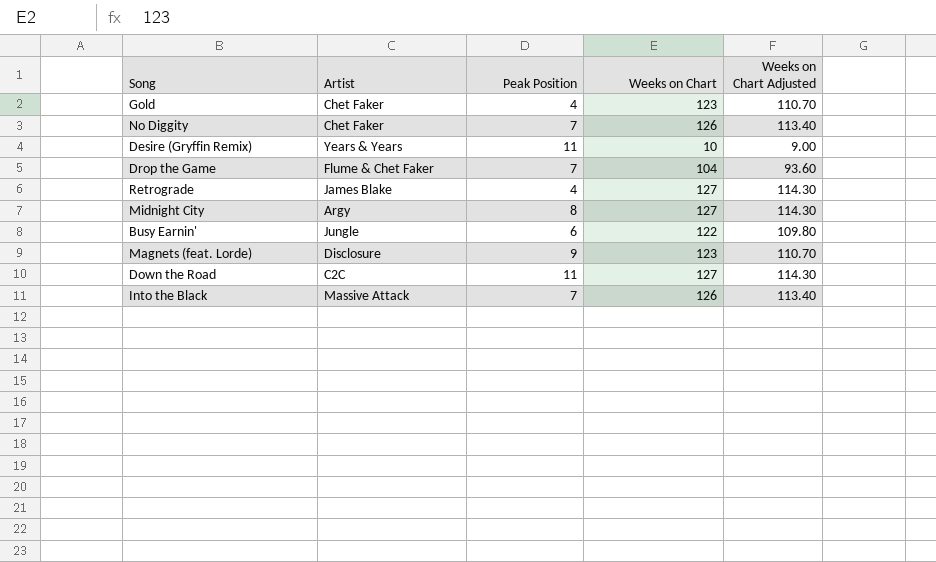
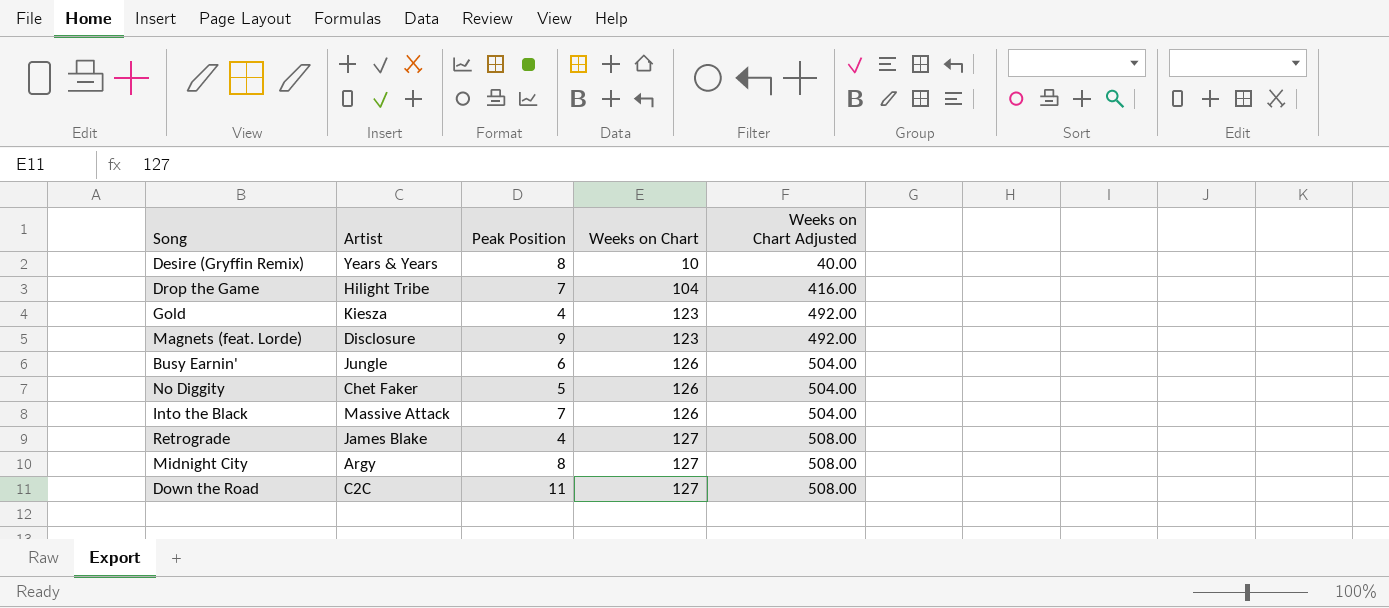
row order: none -> Weeks on Chart ascending
column Weeks on Chart Adjusted | formula: [Weeks on Chart] * 0.9 -> [Weeks on Chart] * 4
Desire (Gryffin Remix) | Peak Position: 11 -> 8
Drop the Game | Artist: Flume & Chet Faker -> Hilight Tribe
Gold | Artist: Chet Faker -> Kiesza
Busy Earnin' | Weeks on Chart: 122 -> 126
No Diggity | Peak Position: 7 -> 5

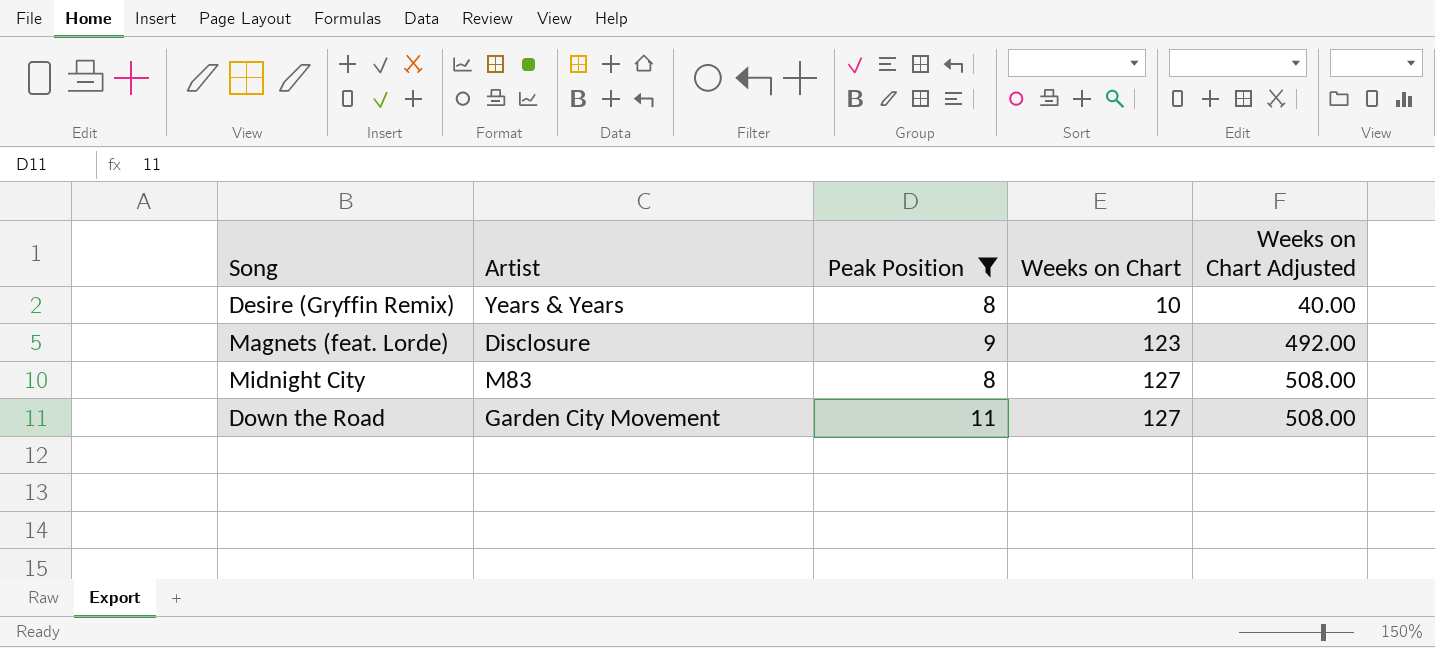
filter: none -> Peak Position >= 8
Midnight City | Artist: Argy -> M83
Down the Road | Artist: C2C -> Garden City Movement

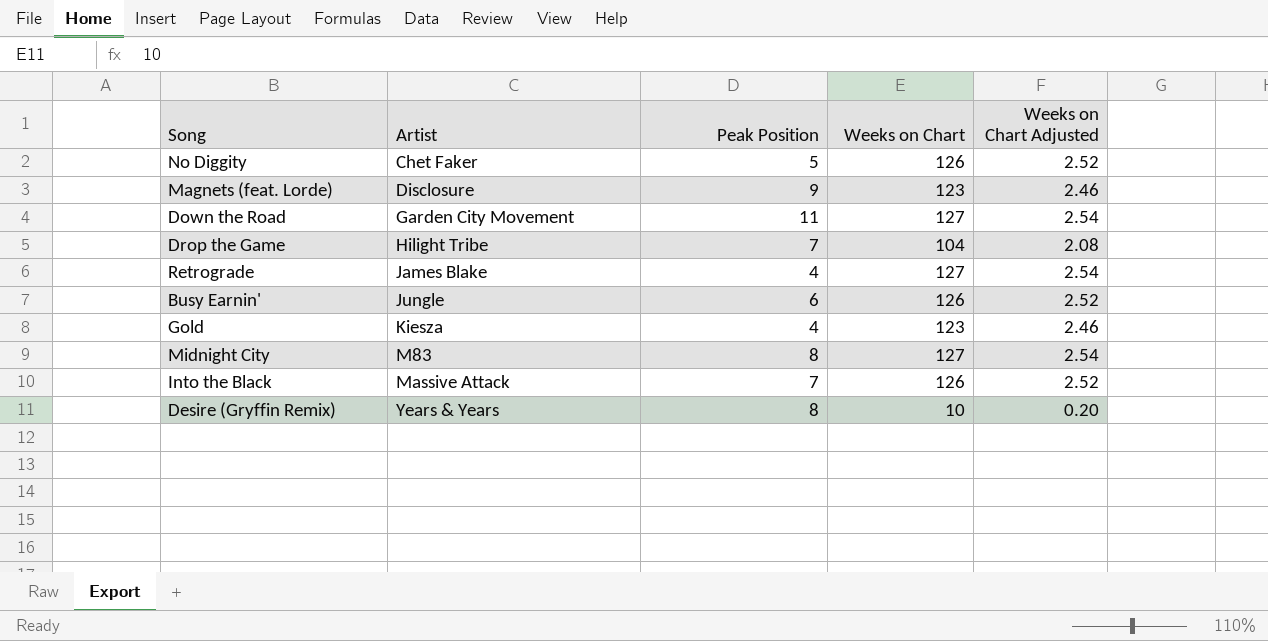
filter: Peak Position >= 8 -> none
row order: Weeks on Chart ascending -> Artist ascending
column Weeks on Chart Adjusted | formula: [Weeks on Chart] * 4 -> [Weeks on Chart] * 0.02

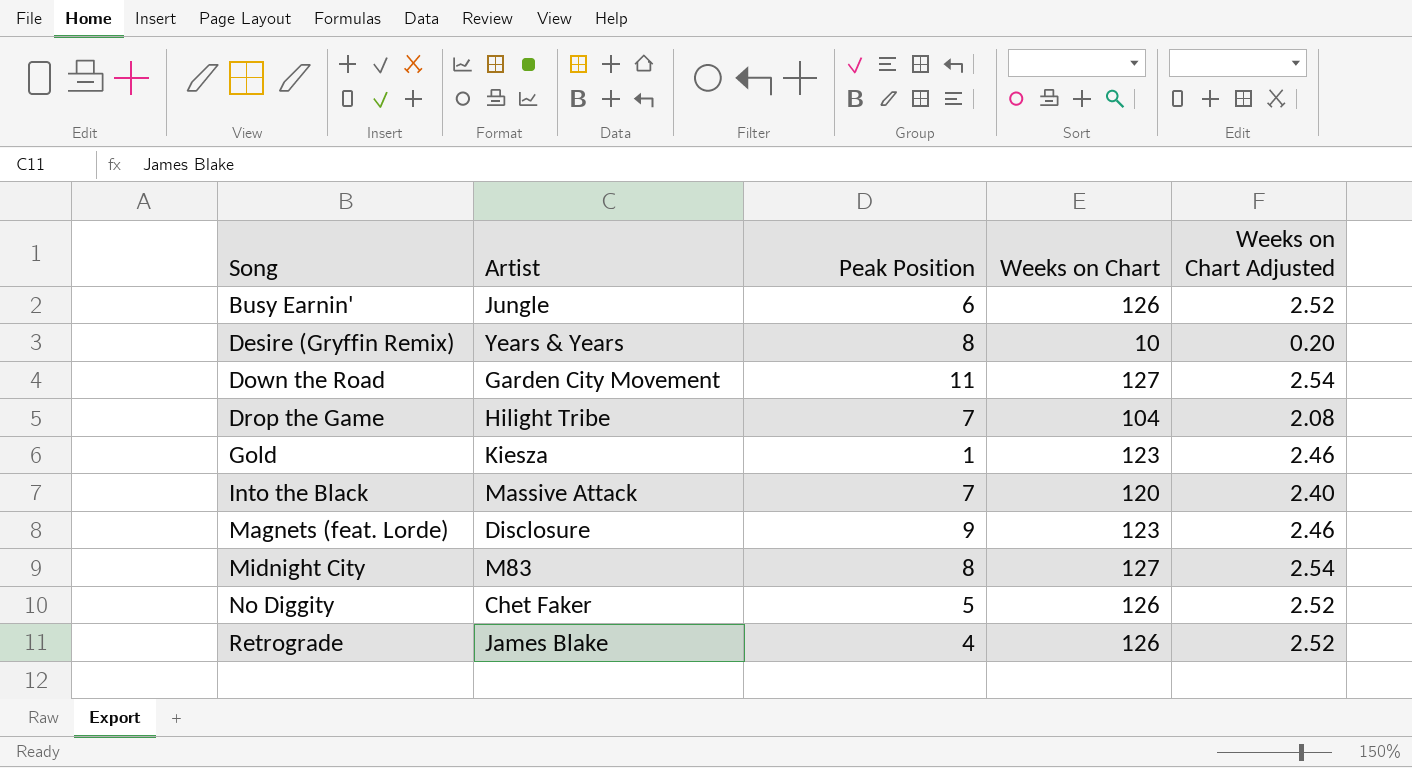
row order: Artist ascending -> Song ascending
Gold | Peak Position: 4 -> 1
Into the Black | Weeks on Chart: 126 -> 120
Into the Black | Weeks on Chart Adjusted: 2.52 -> 2.40
Retrograde | Weeks on Chart: 127 -> 126
Retrograde | Weeks on Chart Adjusted: 2.54 -> 2.52

